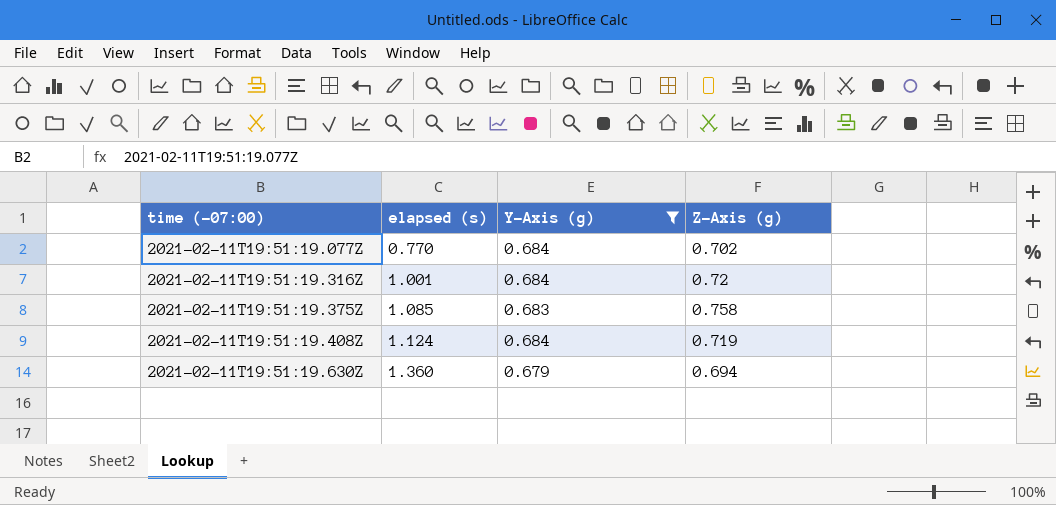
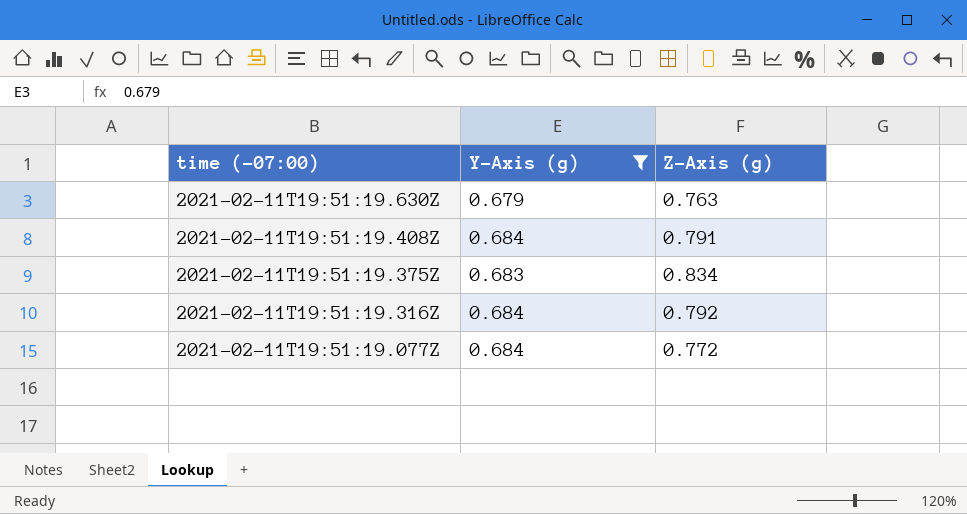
row order: time (-07:00) ascending -> time (-07:00) descending
column elapsed (s) | position: 2 -> none
2021-02-11T19:51:19.630Z | Z-Axis (g): 0.694 -> 0.763
2021-02-11T19:51:19.408Z | Z-Axis (g): 0.719 -> 0.791
2021-02-11T19:51:19.375Z | Z-Axis (g): 0.758 -> 0.834
2021-02-11T19:51:19.316Z | Z-Axis (g): 0.72 -> 0.792
2021-02-11T19:51:19.077Z | Z-Axis (g): 0.702 -> 0.772

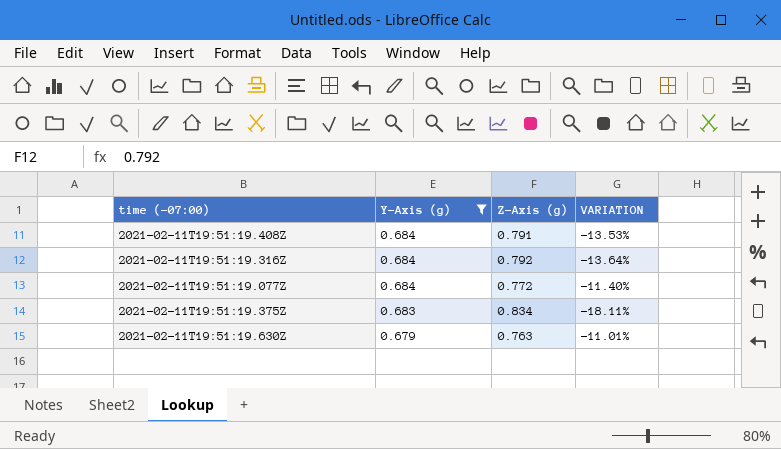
row order: time (-07:00) descending -> Y-Axis (g) descending
column VARIATION | formula: none -> ([Y-Axis (g)] - [Z-Axis (g)]) / [Z-Axis (g)]

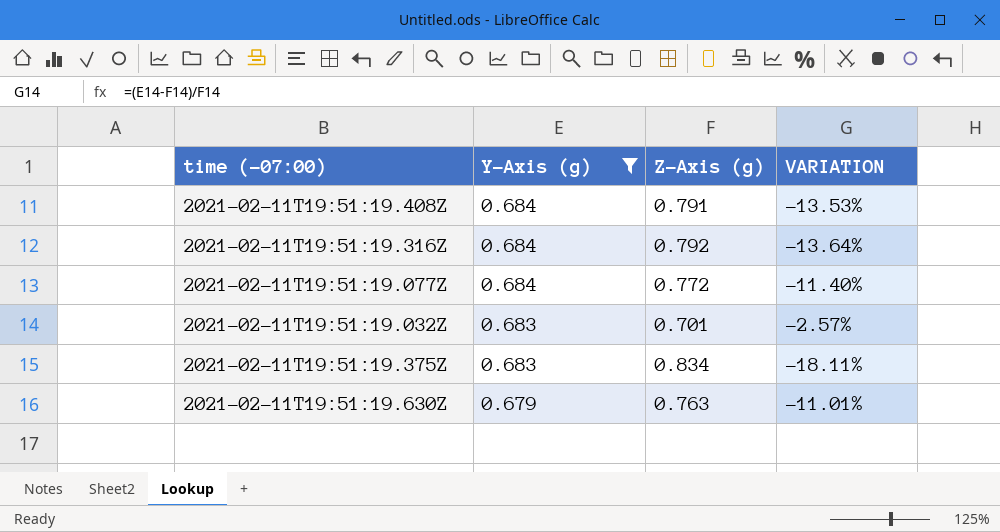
row 2021-02-11T19:51:19.032Z: none -> 0.683 | 0.701 | -2.57%

